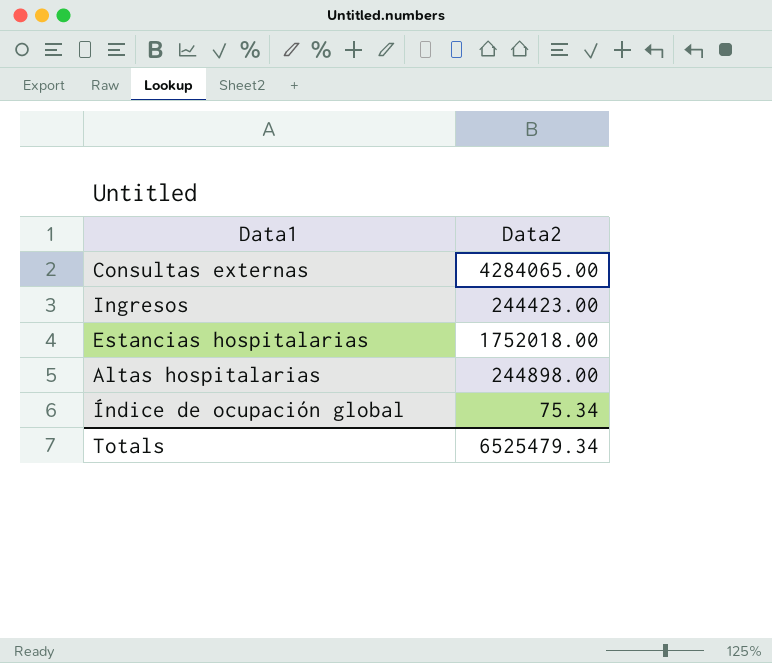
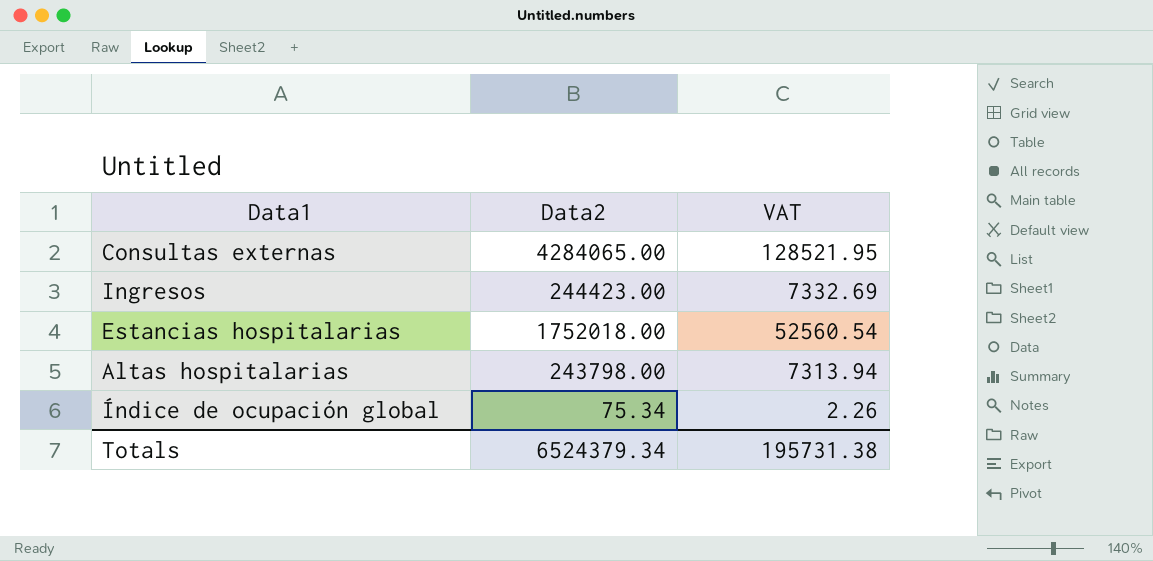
column VAT | formula: none -> [Data2] * 0.03
Altas hospitalarias | Data2: 244898.00 -> 243798.00
Totals | Data2: 6525479.34 -> 6524379.34

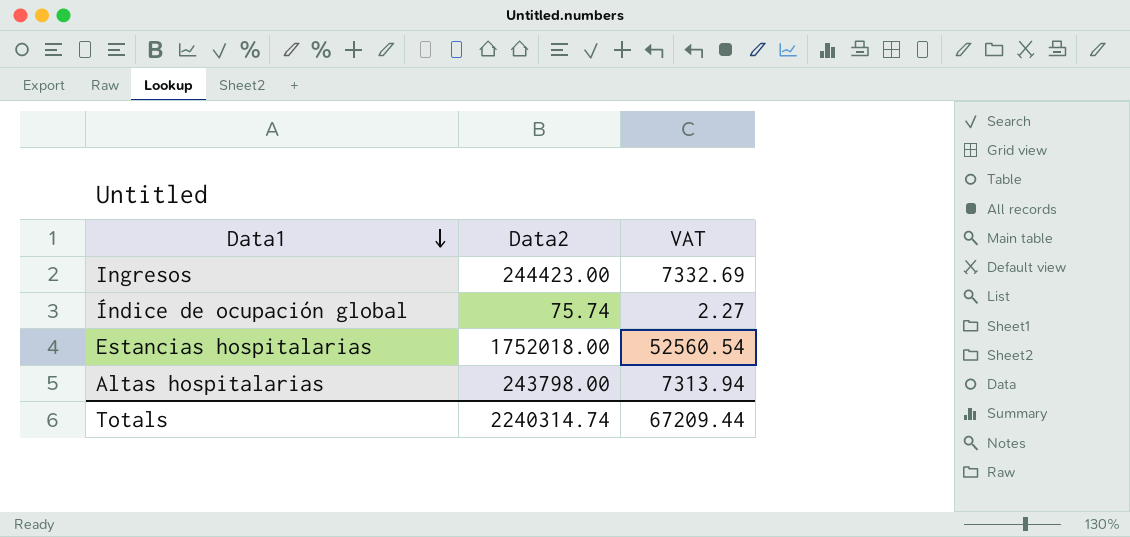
row order: none -> Data1 descending
row Consultas externas: 4284065.00 | 128521.95 -> none
Índice de ocupación global | Data2: 75.34 -> 75.74
Índice de ocupación global | VAT: 2.26 -> 2.27
Totals | Data2: 6524379.34 -> 2240314.74
Totals | VAT: 195731.38 -> 67209.44

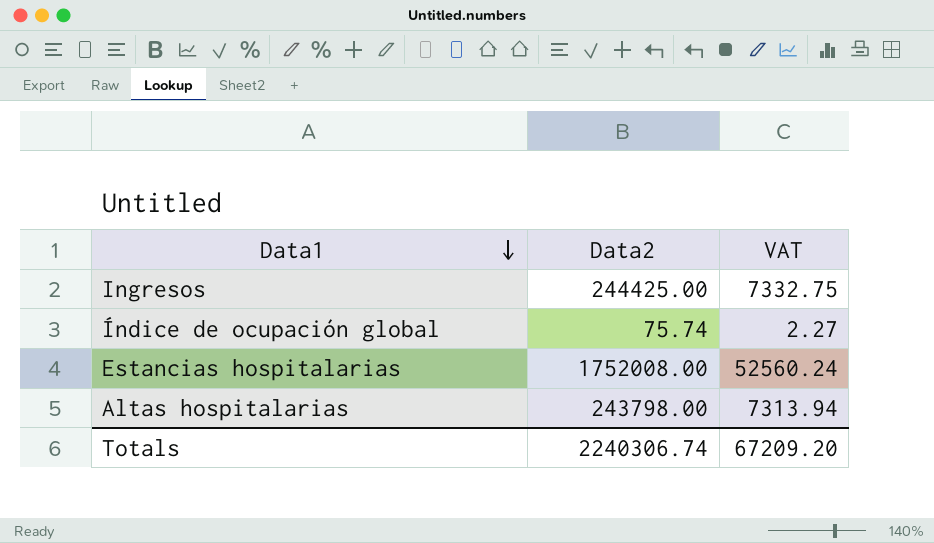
Ingresos | Data2: 244423.00 -> 244425.00
Ingresos | VAT: 7332.69 -> 7332.75
Estancias hospitalarias | Data2: 1752018.00 -> 1752008.00
Estancias hospitalarias | VAT: 52560.54 -> 52560.24
Totals | Data2: 2240314.74 -> 2240306.74
Totals | VAT: 67209.44 -> 67209.20

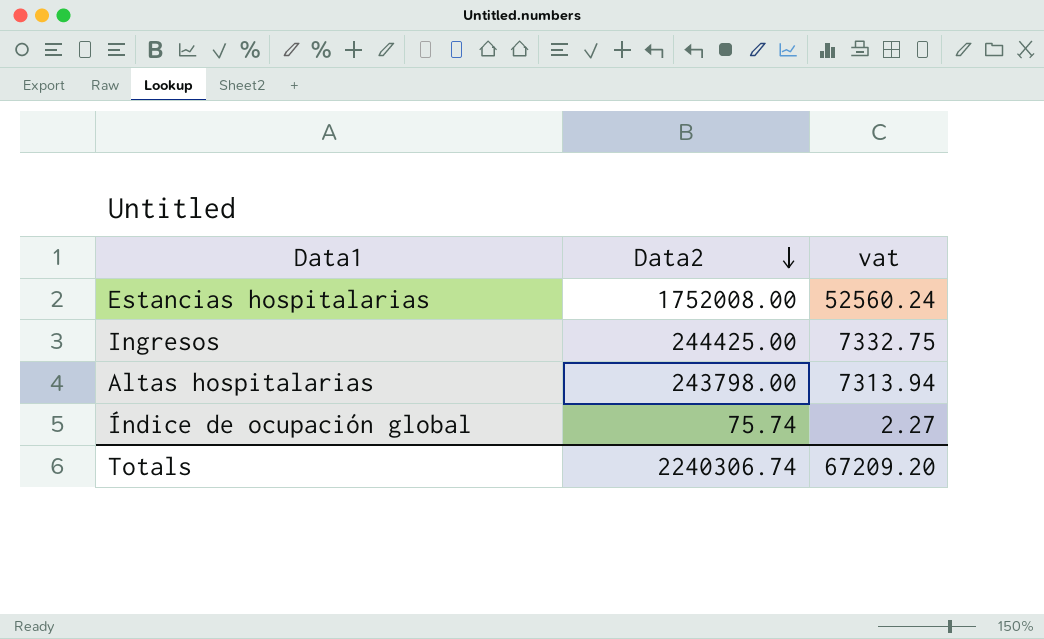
row order: Data1 descending -> Data2 descending
column name: VAT -> vat

